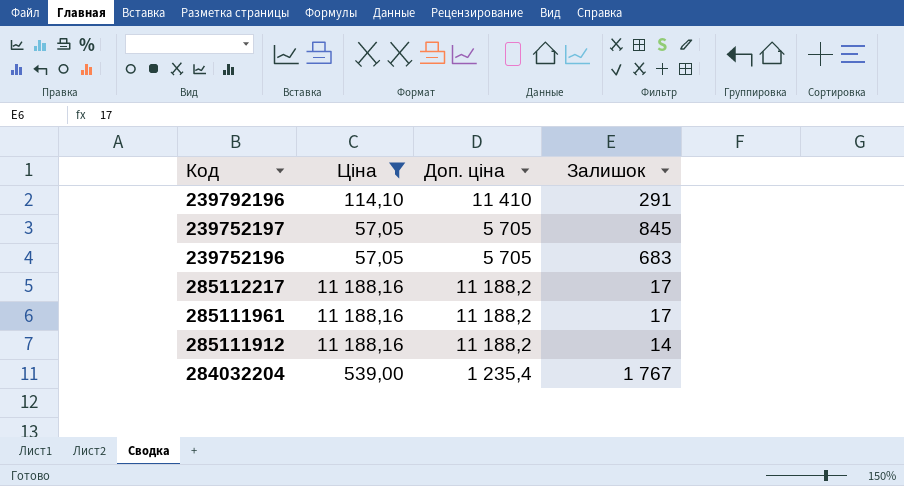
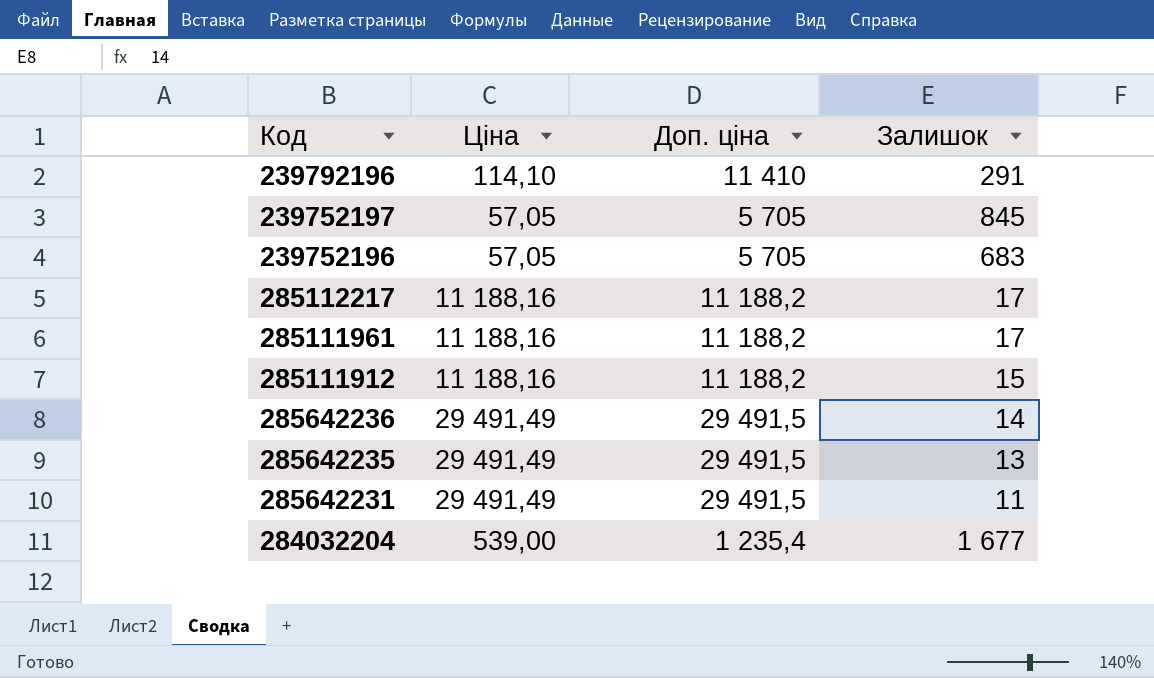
filter: Ціна != 29 491,49 -> none
285111912 | Залишок: 14 -> 15
284032204 | Залишок: 1 767 -> 1 677

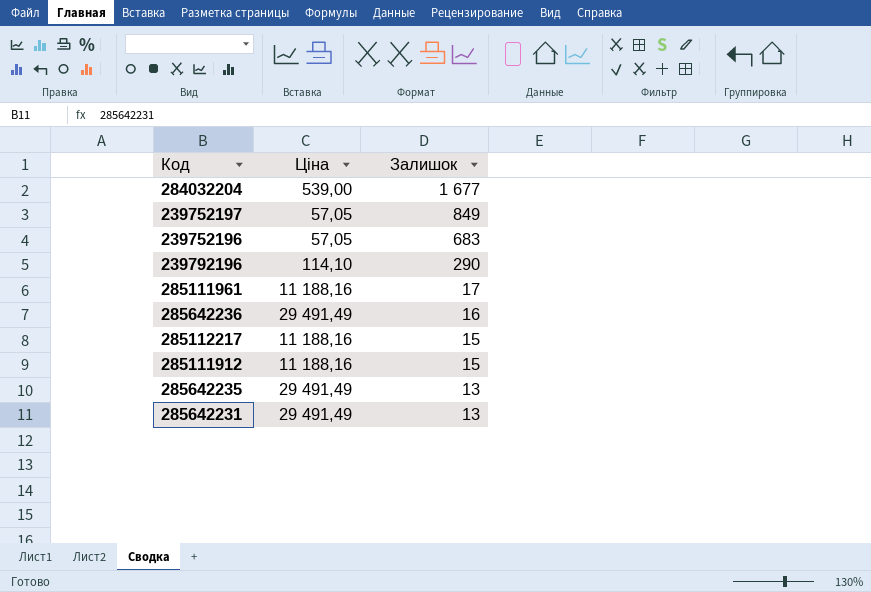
row order: none -> Залишок descending
column Доп. ціна | position: 3 -> none
239752197 | Залишок: 845 -> 849
239792196 | Залишок: 291 -> 290
285642236 | Залишок: 14 -> 16
285112217 | Залишок: 17 -> 15
285642231 | Залишок: 11 -> 13

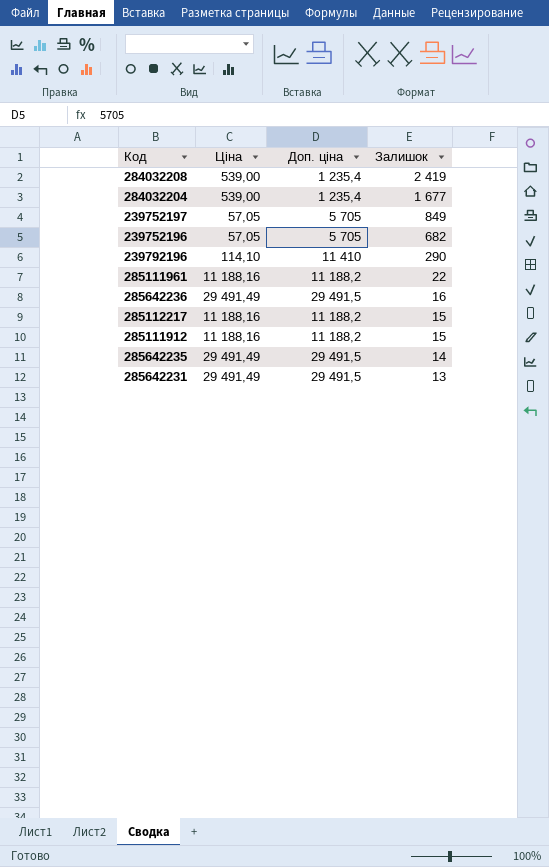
column Доп. ціна | position: none -> 3
row 284032208: none -> 539,00 | 1 235,4 | 2 419
239752196 | Залишок: 683 -> 682
285111961 | Залишок: 17 -> 22
285642235 | Залишок: 13 -> 14

